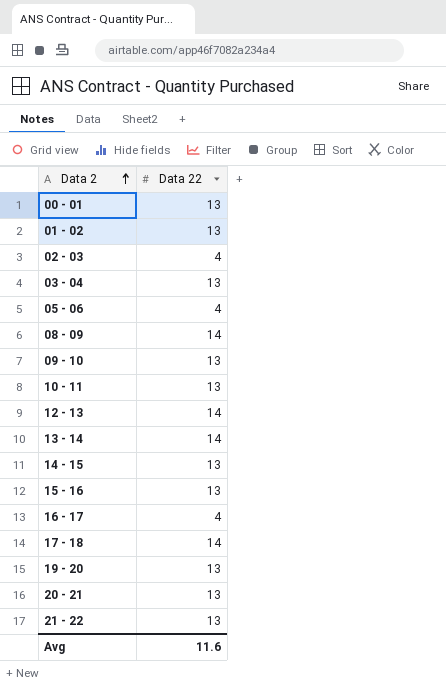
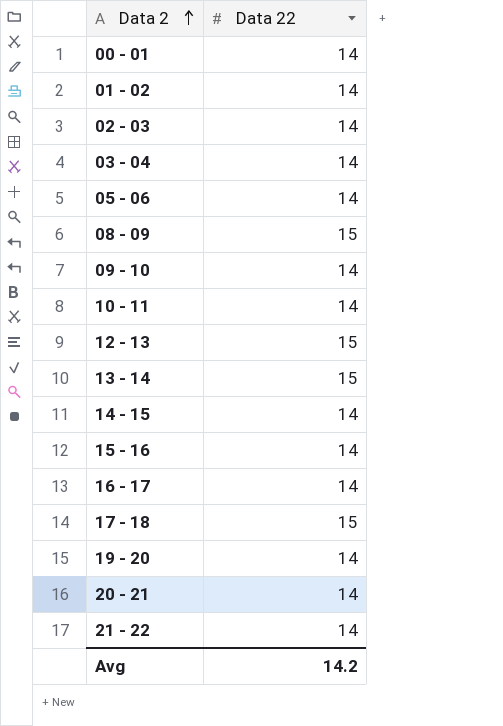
00 - 01 | Data 22: 13 -> 14
01 - 02 | Data 22: 13 -> 14
02 - 03 | Data 22: 4 -> 14
03 - 04 | Data 22: 13 -> 14
05 - 06 | Data 22: 4 -> 14
08 - 09 | Data 22: 14 -> 15
09 - 10 | Data 22: 13 -> 14
10 - 11 | Data 22: 13 -> 14
12 - 13 | Data 22: 14 -> 15
13 - 14 | Data 22: 14 -> 15
14 - 15 | Data 22: 13 -> 14
15 - 16 | Data 22: 13 -> 14
16 - 17 | Data 22: 4 -> 14
17 - 18 | Data 22: 14 -> 15
19 - 20 | Data 22: 13 -> 14
20 - 21 | Data 22: 13 -> 14
21 - 22 | Data 22: 13 -> 14
Avg | Data 22: 11.6 -> 14.2

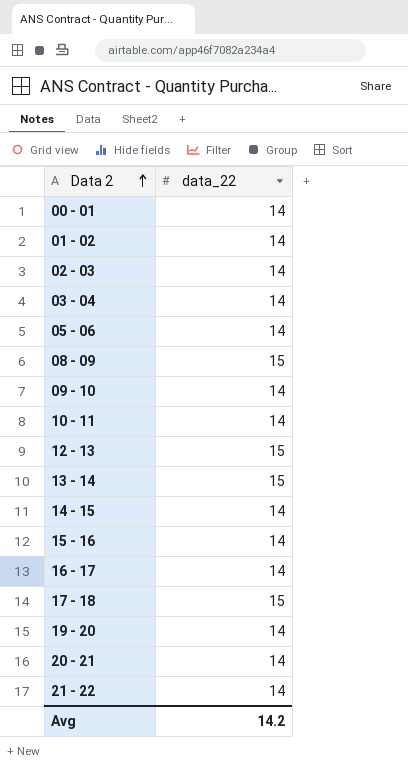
column name: Data 22 -> data_22

